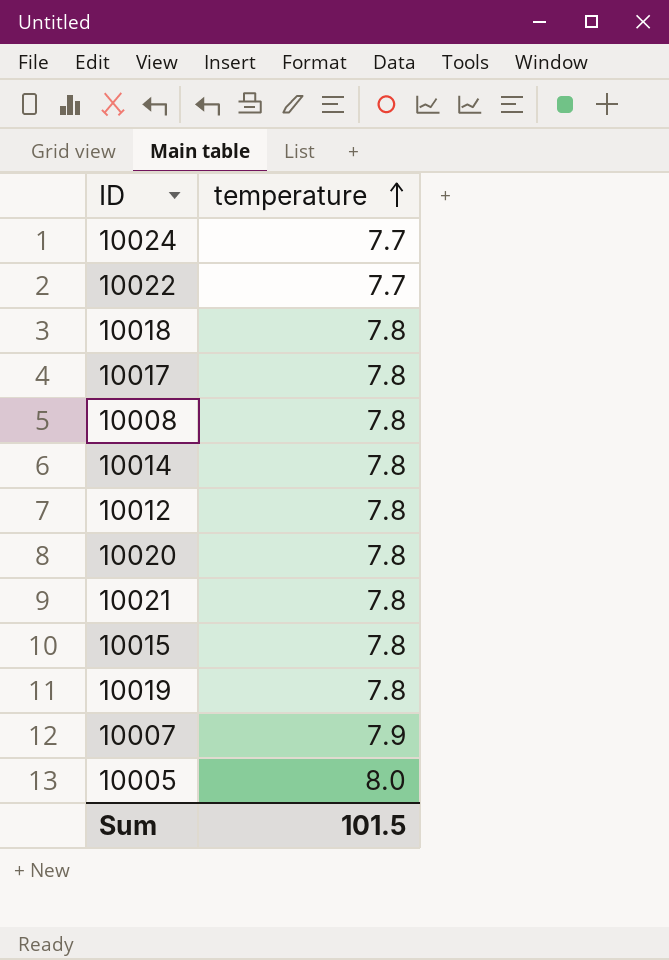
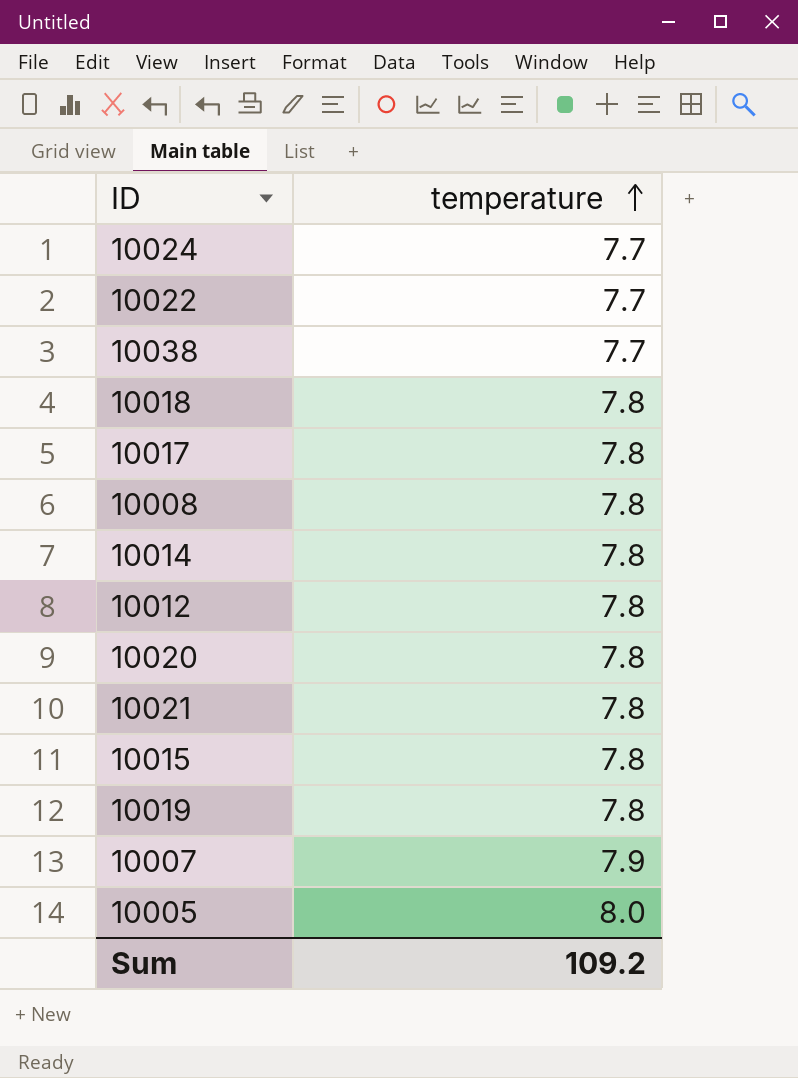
row 10038: none -> 7.7
Sum | temperature: 101.5 -> 109.2

